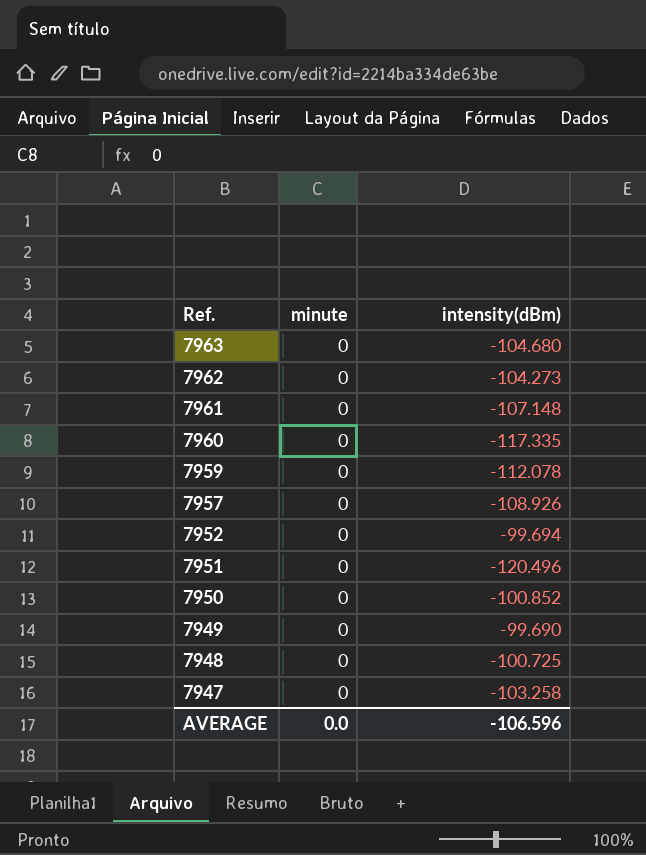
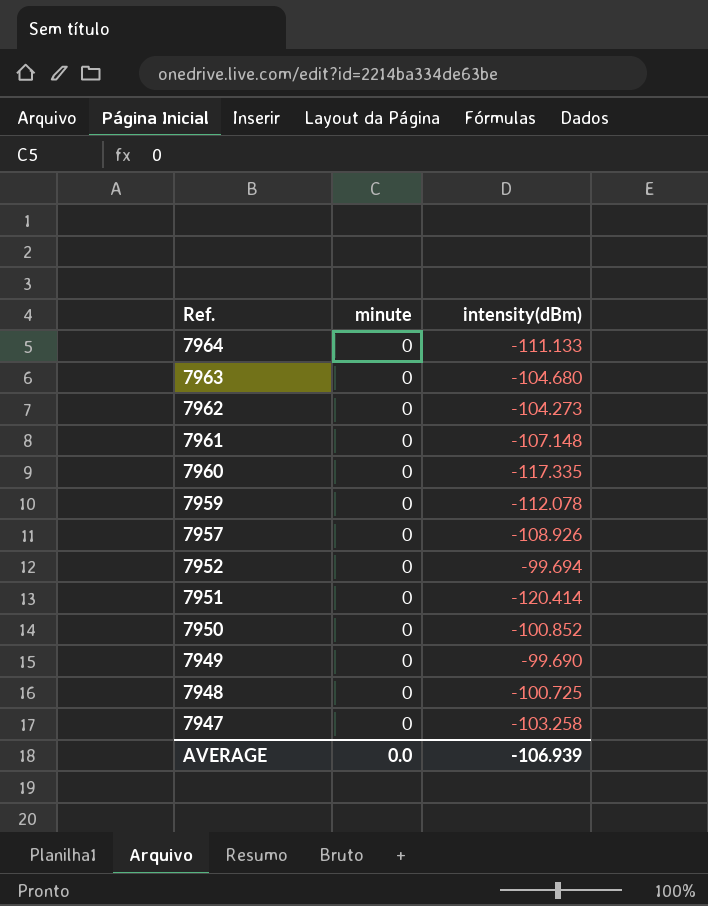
row 7964: none -> 0 | -111.133
7951 | intensity(dBm): -120.496 -> -120.414
AVERAGE | intensity(dBm): -106.596 -> -106.939

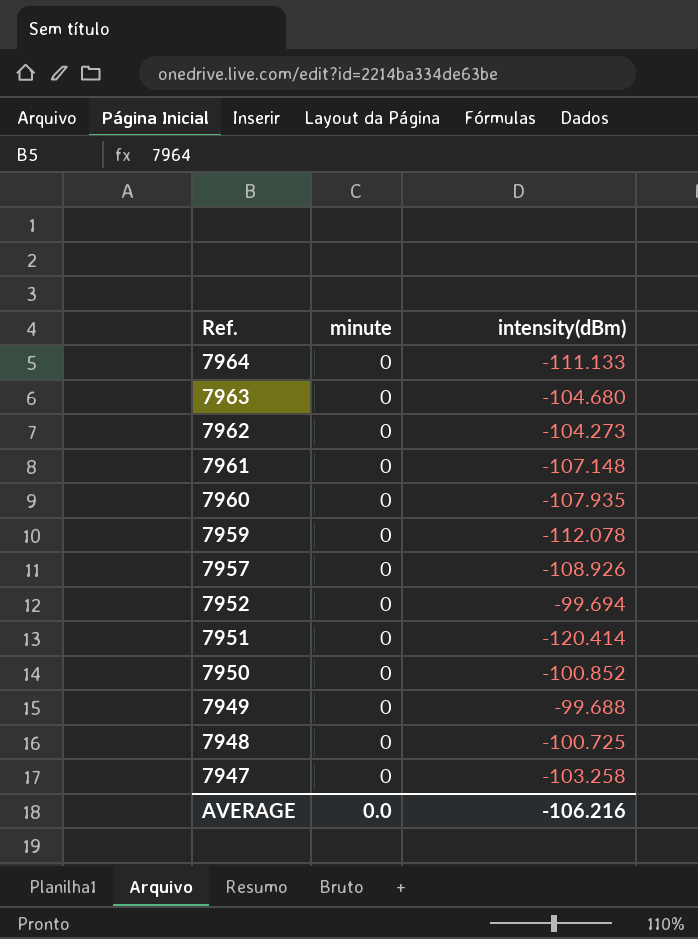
7960 | intensity(dBm): -117.335 -> -107.935
7949 | intensity(dBm): -99.690 -> -99.688
AVERAGE | intensity(dBm): -106.939 -> -106.216

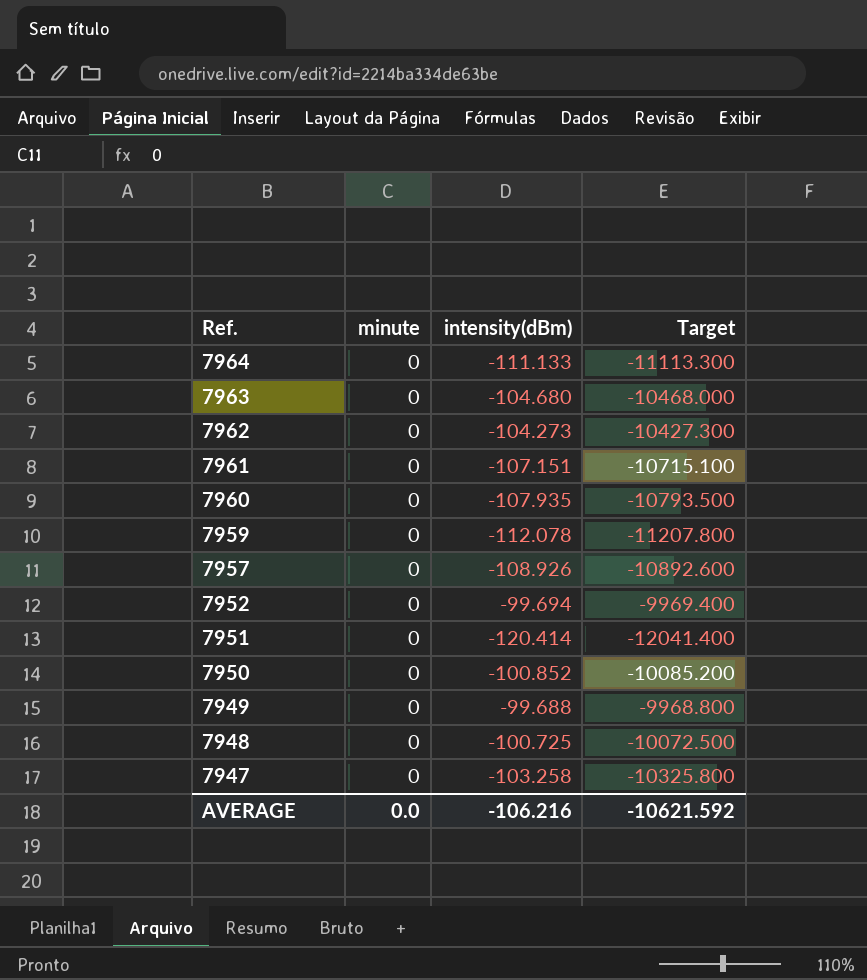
column Target | formula: none -> [intensity(dBm)] * 100
7961 | intensity(dBm): -107.148 -> -107.151

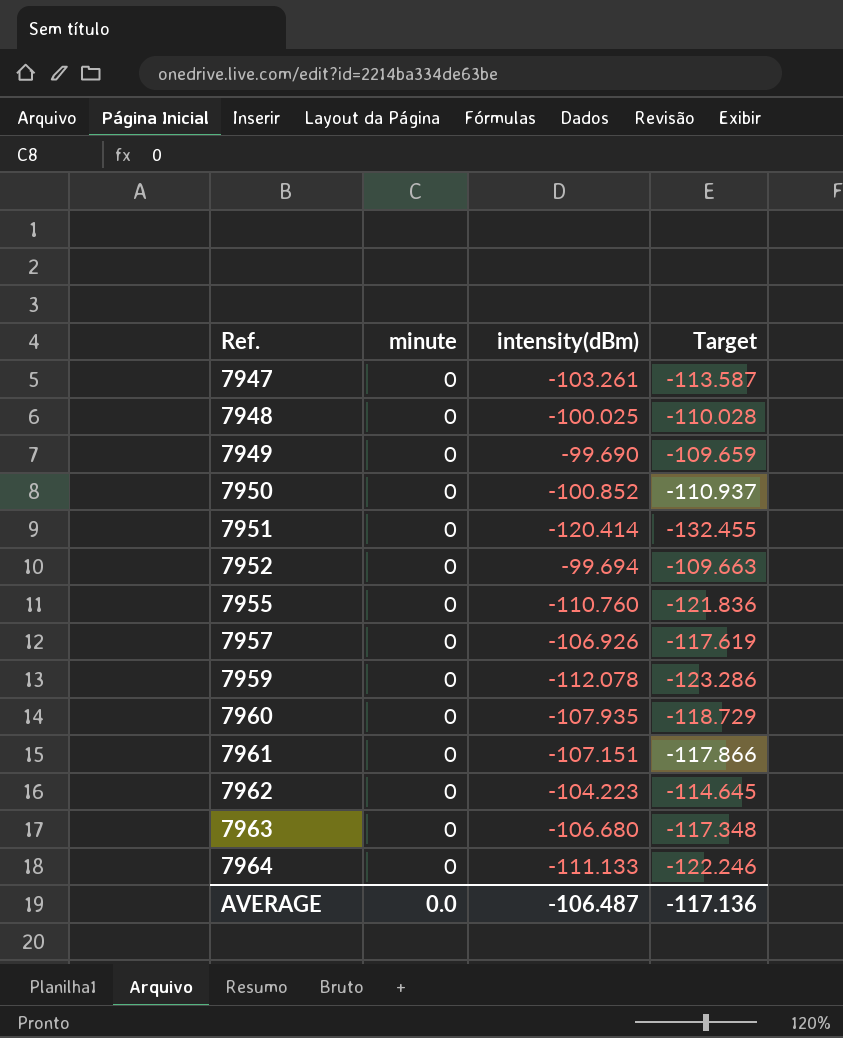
row order: Ref. descending -> Ref. ascending
column Target | formula: [intensity(dBm)] * 100 -> [intensity(dBm)] * 1.1
7947 | intensity(dBm): -103.258 -> -103.261
7948 | intensity(dBm): -100.725 -> -100.025
7949 | intensity(dBm): -99.688 -> -99.690
row 7955: none -> 0 | -110.760 | -121.836
7957 | intensity(dBm): -108.926 -> -106.926
7962 | intensity(dBm): -104.273 -> -104.223
7963 | intensity(dBm): -104.680 -> -106.680
AVERAGE | intensity(dBm): -106.216 -> -106.487
AVERAGE | Target: -10621.592 -> -117.136

